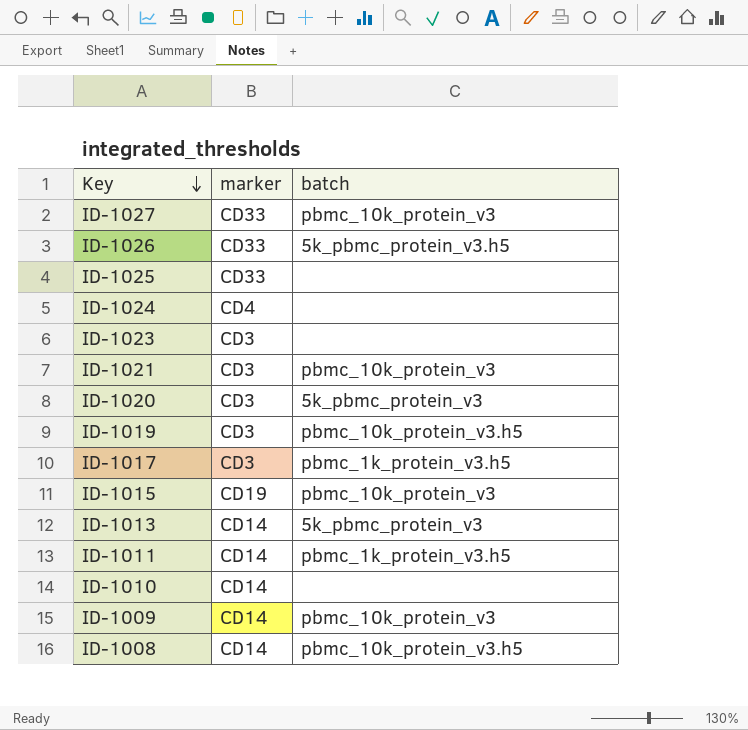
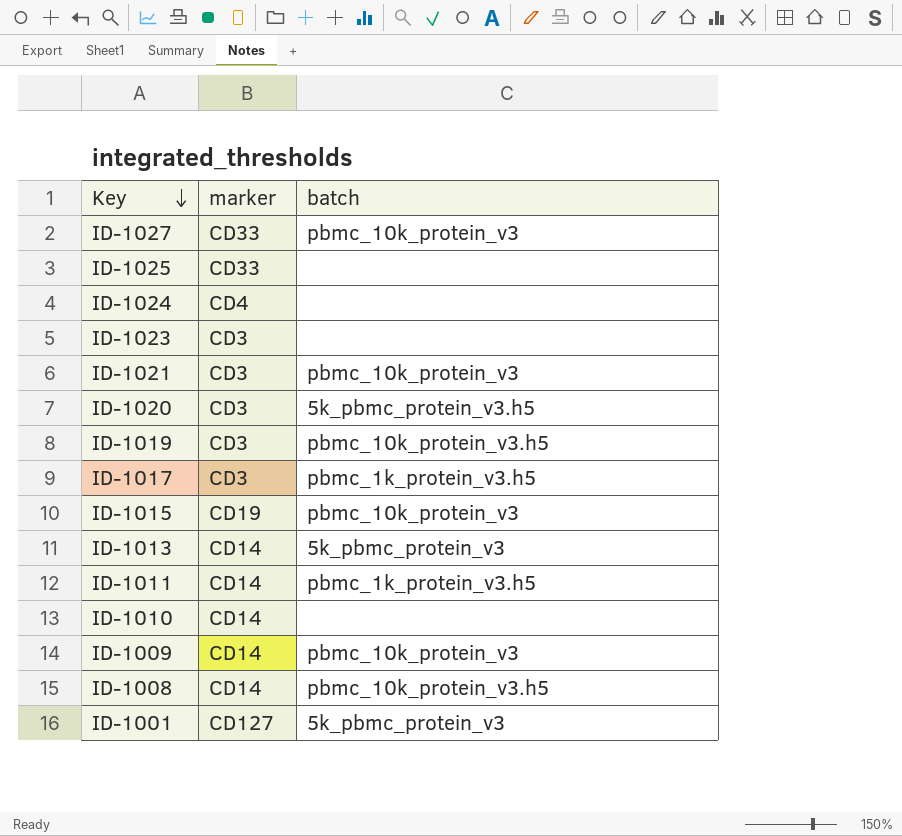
row ID-1026: CD33 | 5k_pbmc_protein_v3.h5 -> none
ID-1020 | batch: 5k_pbmc_protein_v3 -> 5k_pbmc_protein_v3.h5
row ID-1001: none -> CD127 | 5k_pbmc_protein_v3

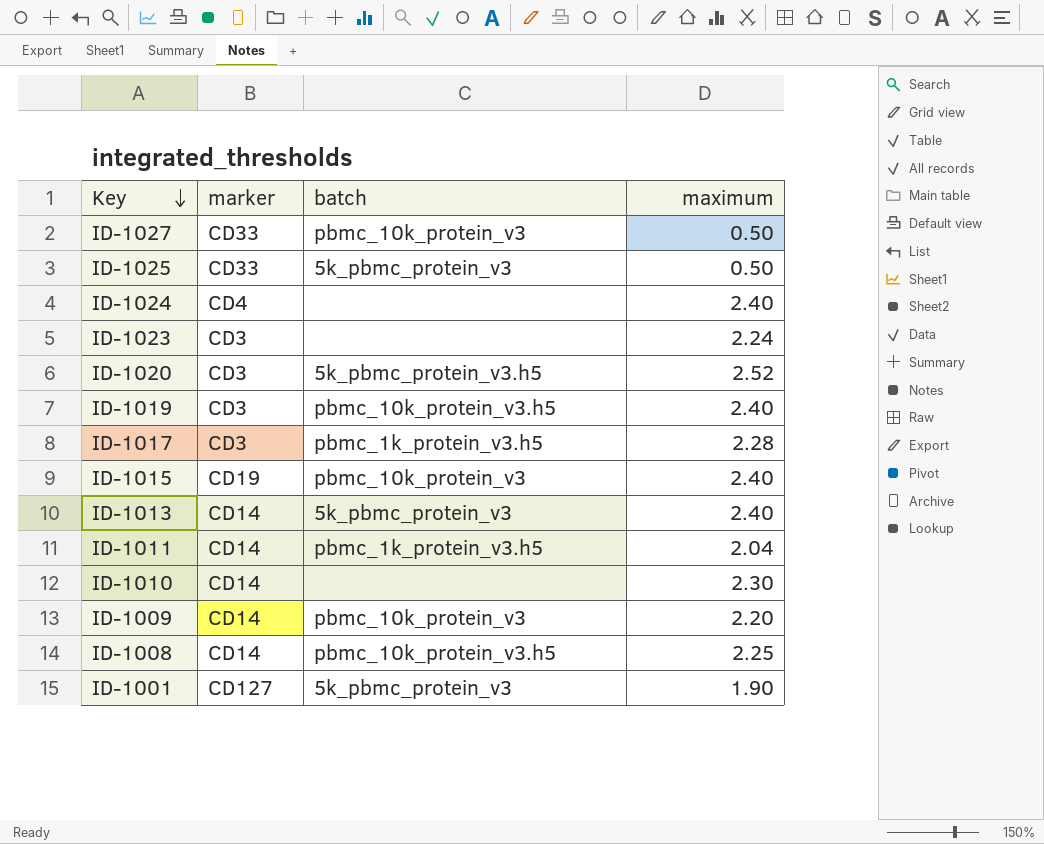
column maximum | position: none -> 4
row ID-1021: CD3 | pbmc_10k_protein_v3 -> none
ID-1025 | batch: none -> 5k_pbmc_protein_v3

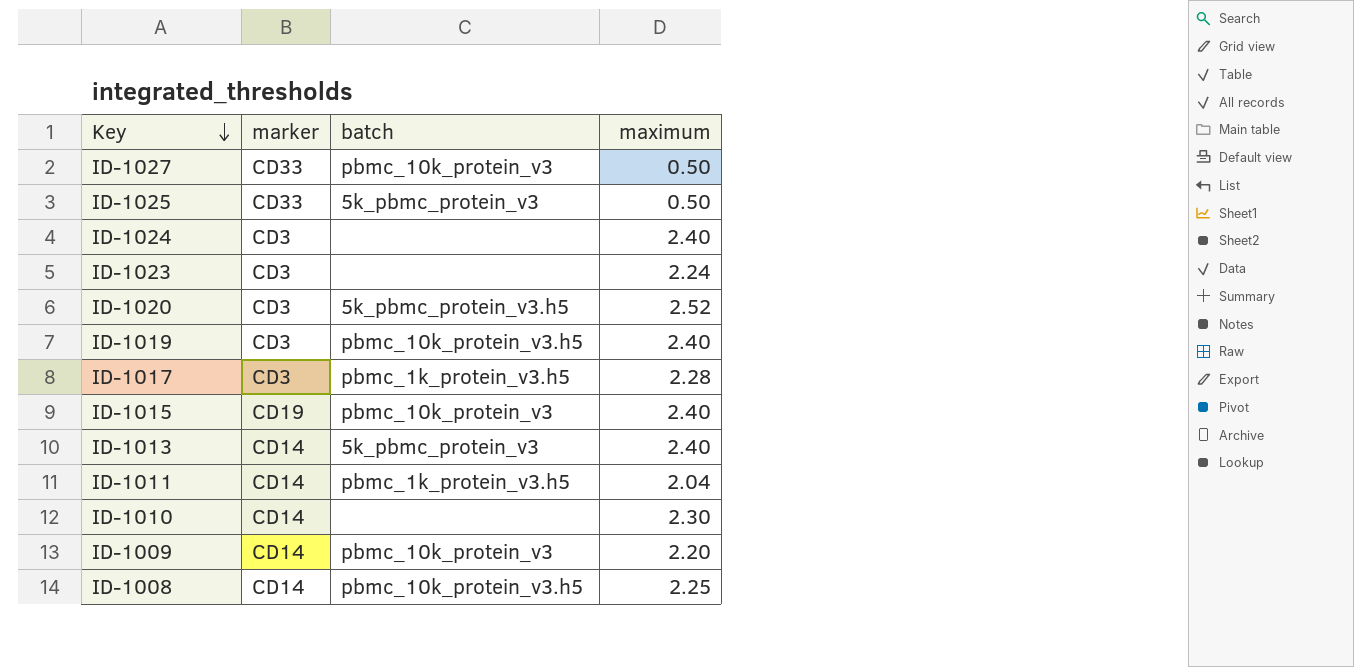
row ID-1001: CD127 | 5k_pbmc_protein_v3 | 1.90 -> none
ID-1024 | marker: CD4 -> CD3

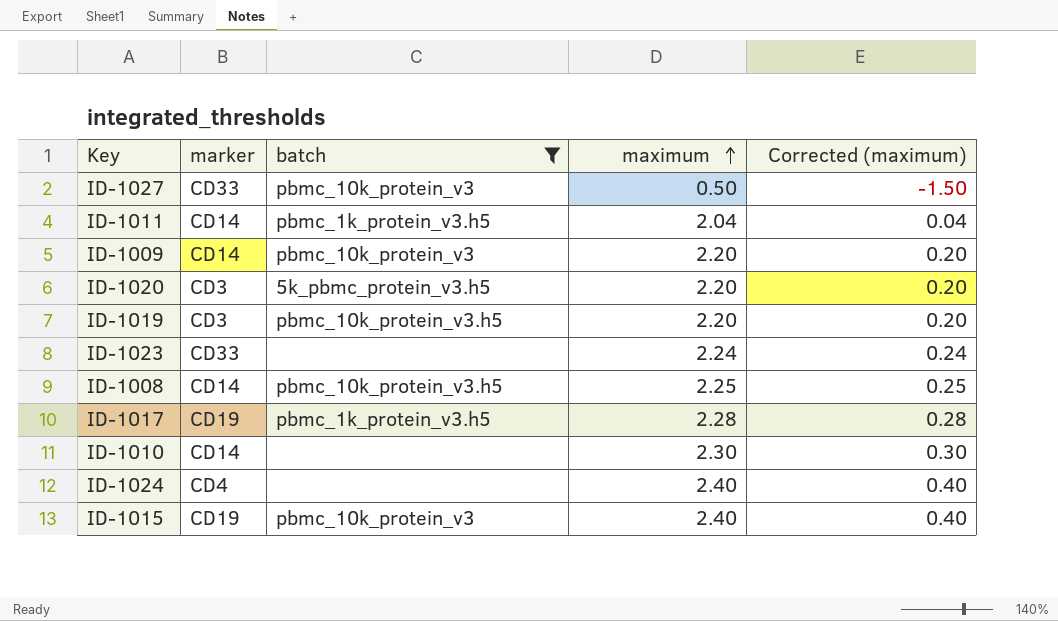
filter: none -> batch != 5k_pbmc_protein_v3
row order: Key descending -> maximum ascending
column Corrected (maximum) | formula: none -> [maximum] - 2
ID-1020 | maximum: 2.52 -> 2.20
ID-1019 | maximum: 2.40 -> 2.20
ID-1023 | marker: CD3 -> CD33
ID-1017 | marker: CD3 -> CD19
ID-1024 | marker: CD3 -> CD4

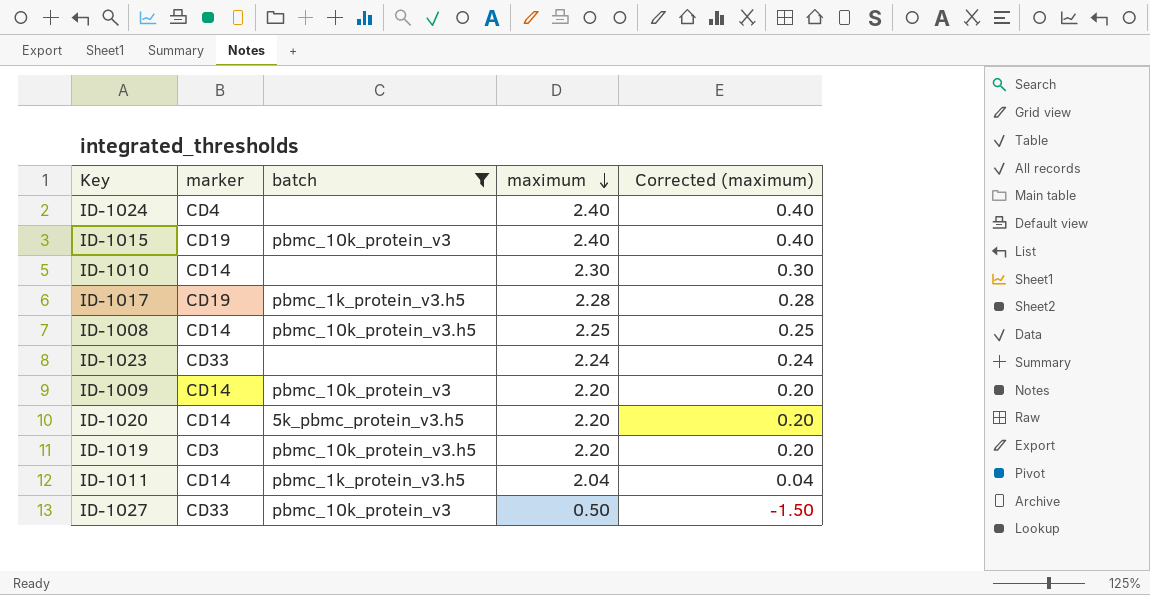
row order: maximum ascending -> maximum descending
ID-1020 | marker: CD3 -> CD14

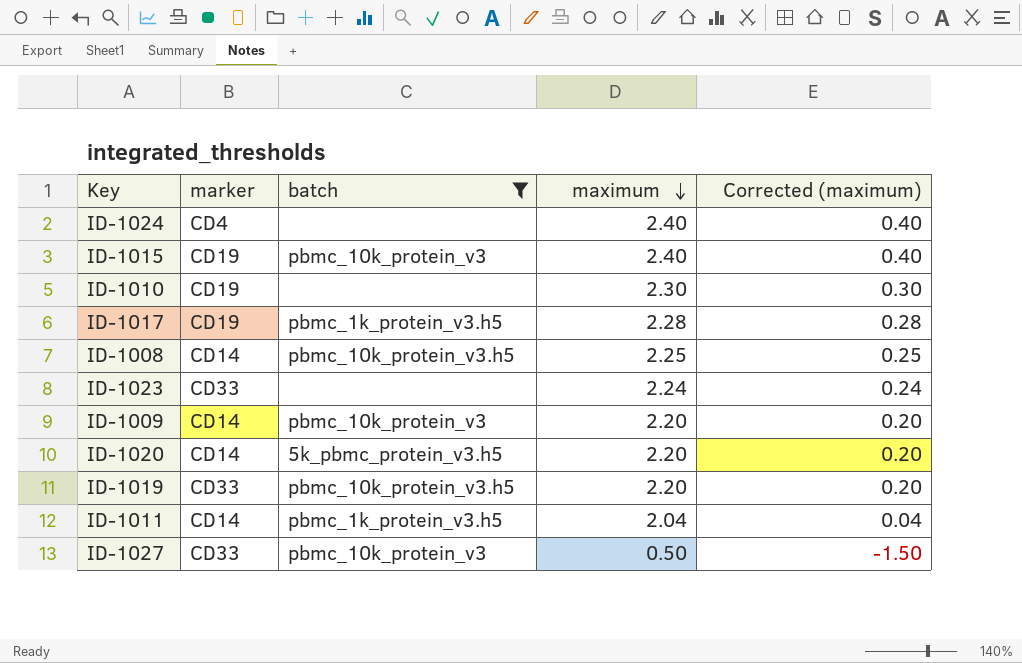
ID-1010 | marker: CD14 -> CD19
ID-1019 | marker: CD3 -> CD33

